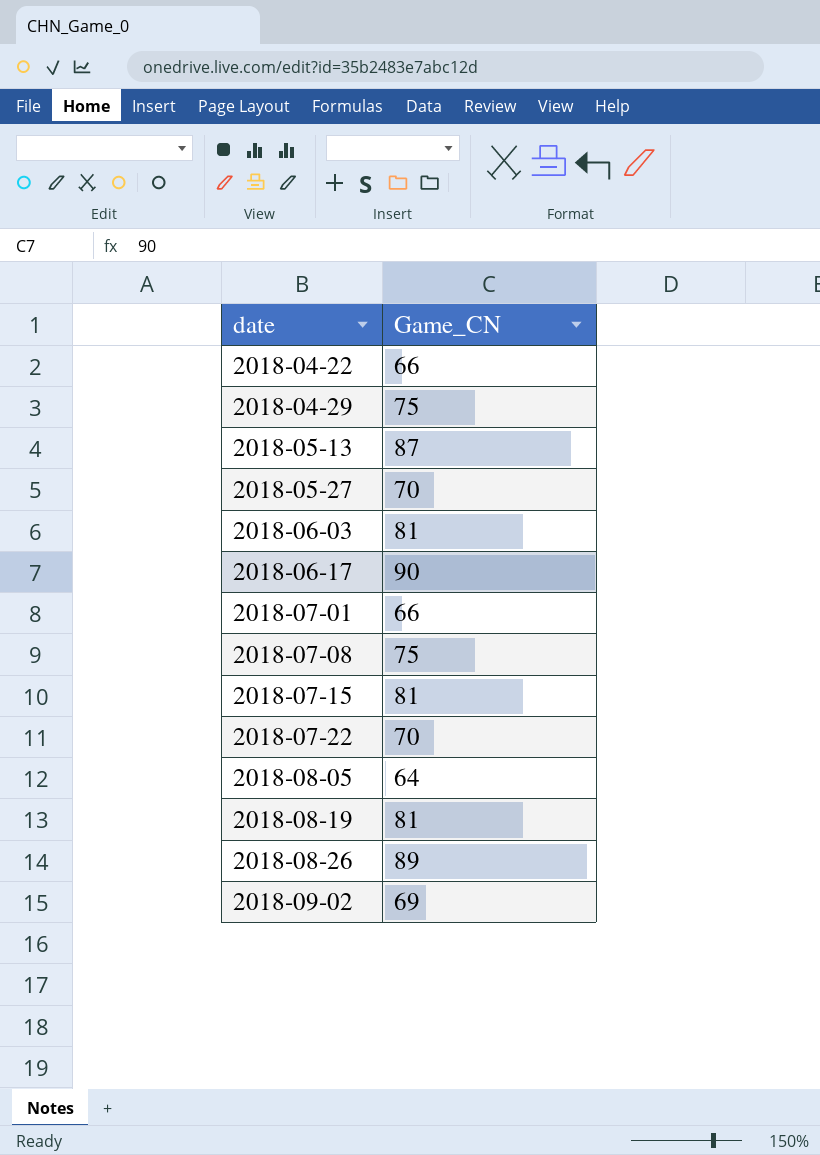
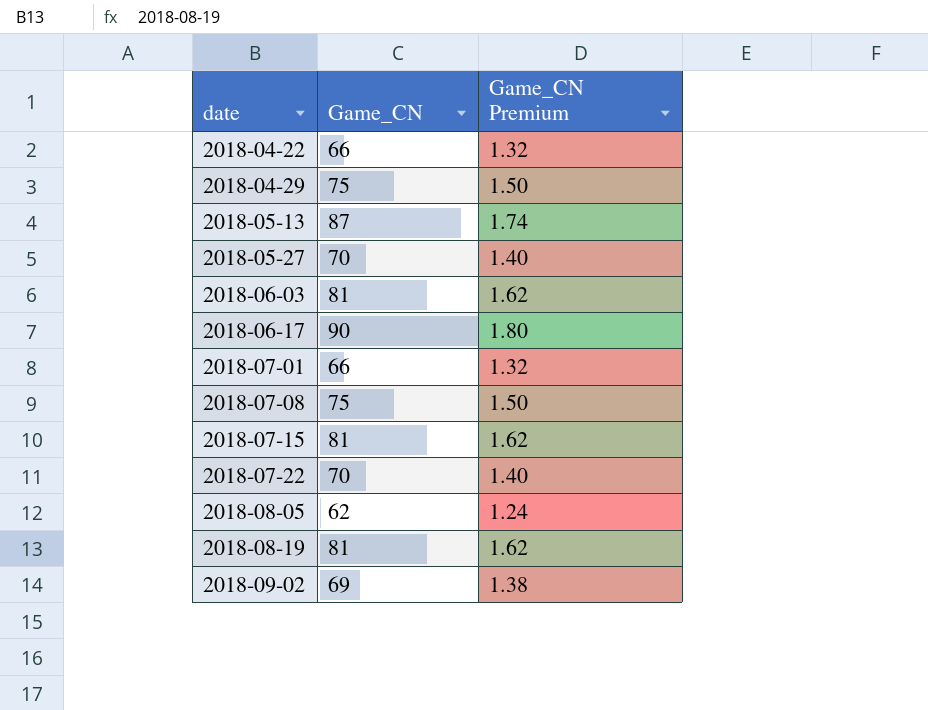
column Game_CN Premium | formula: none -> [Game_CN] * 0.02
row 2018-08-26: 89 -> none
2018-08-05 | Game_CN: 64 -> 62

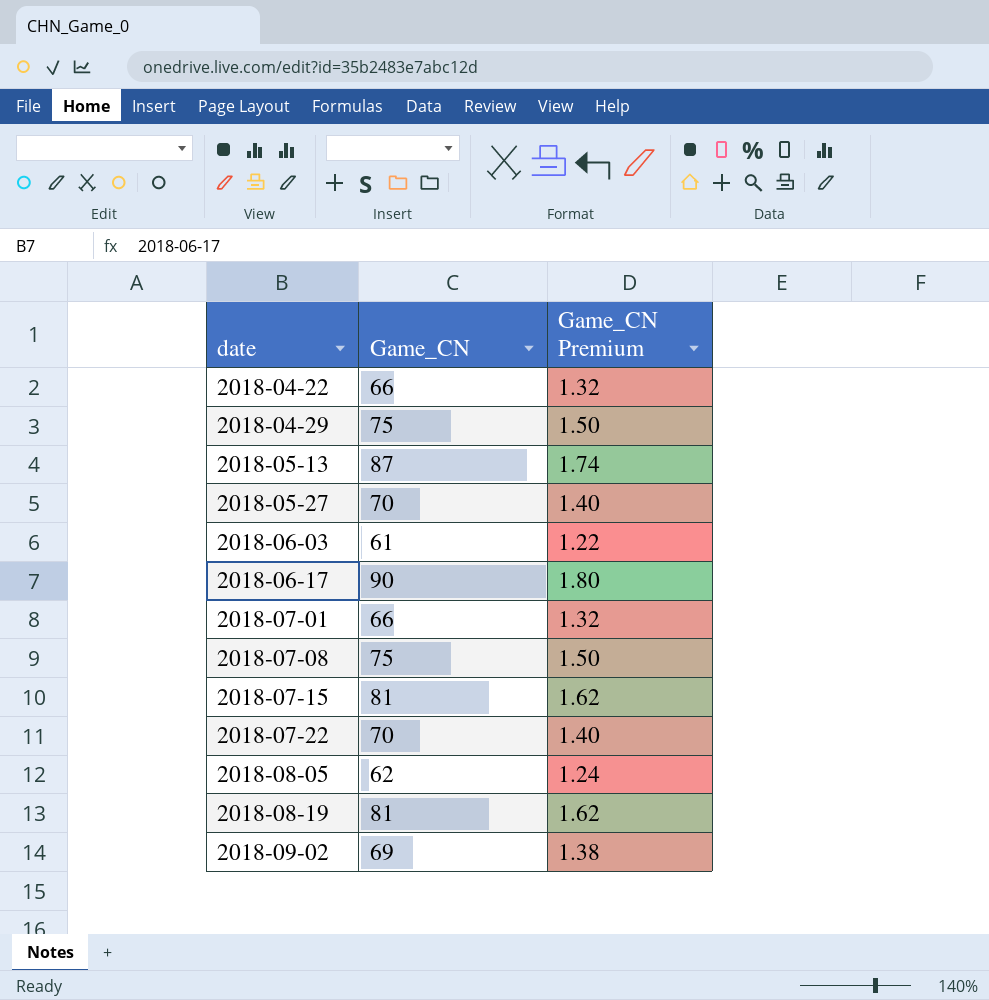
2018-06-03 | Game_CN: 81 -> 61
2018-06-03 | Game_CN Premium: 1.62 -> 1.22

